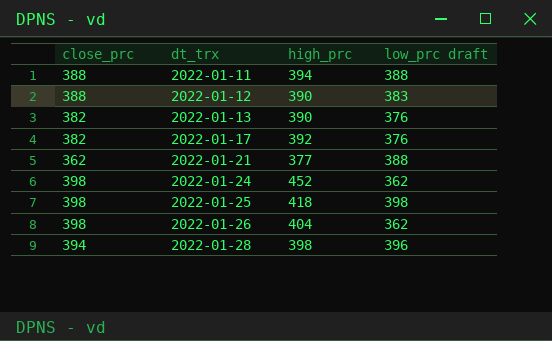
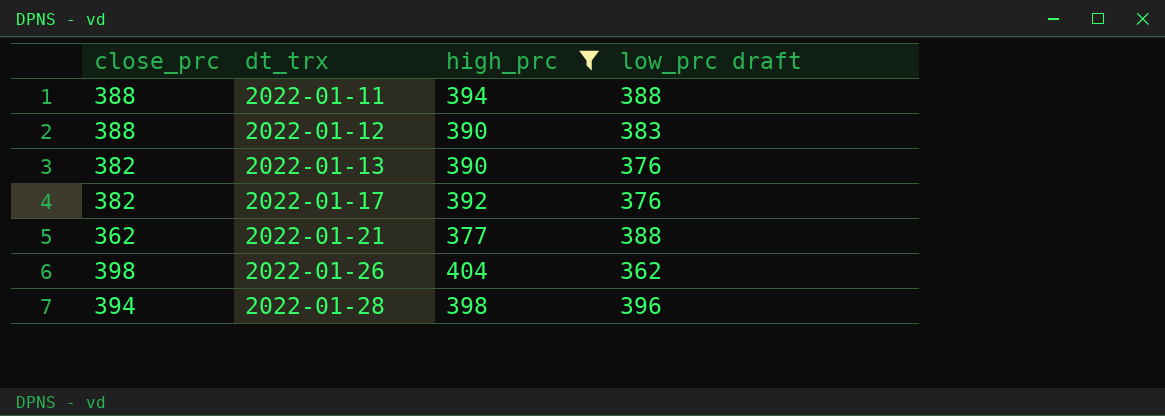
filter: none -> high_prc <= 404

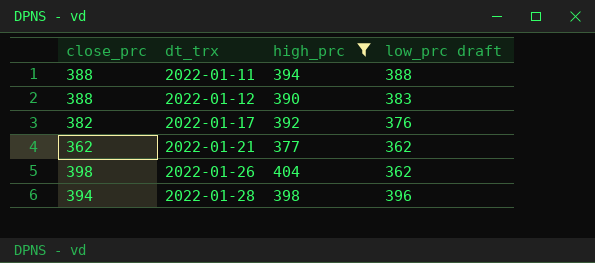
row 2022-01-13: 382 | 390 | 376 -> none
2022-01-21 | low_prc draft: 388 -> 362

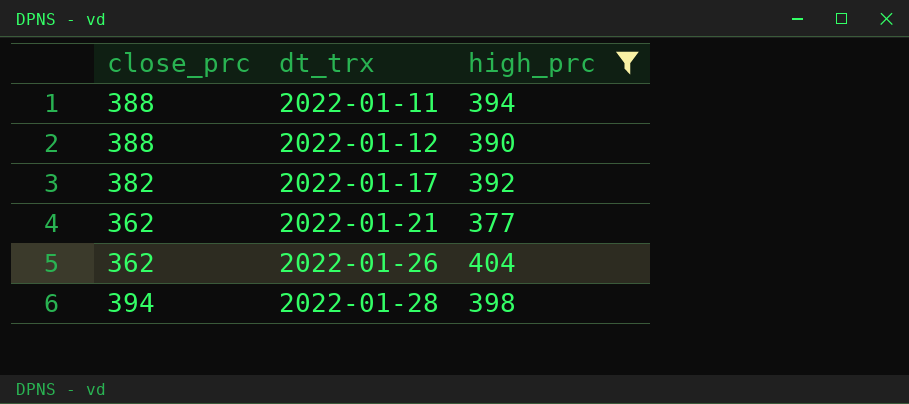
column low_prc draft | position: 4 -> none
2022-01-26 | close_prc: 398 -> 362

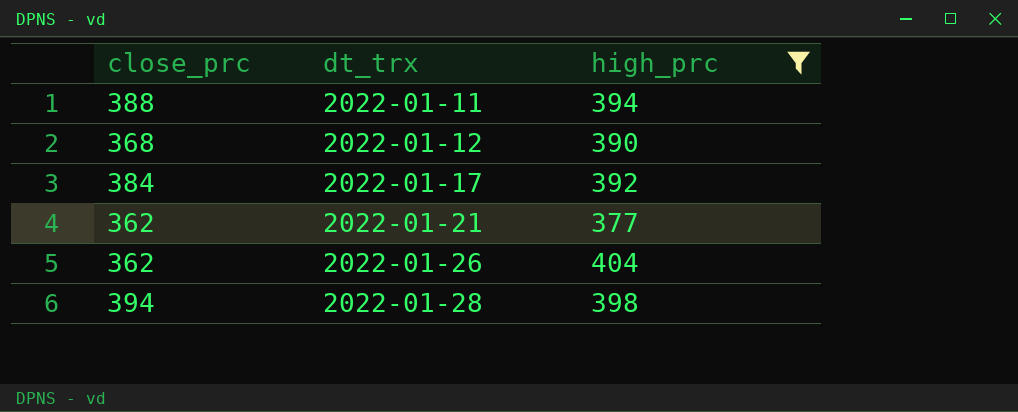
2022-01-12 | close_prc: 388 -> 368
2022-01-17 | close_prc: 382 -> 384

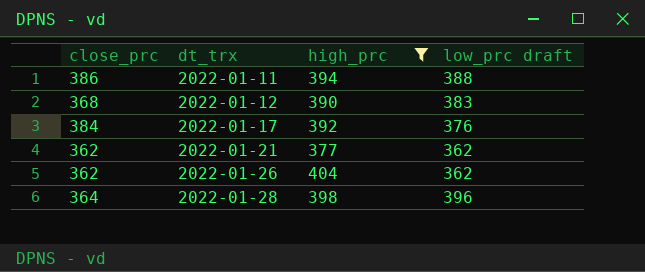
column low_prc draft | position: none -> 4
2022-01-11 | close_prc: 388 -> 386
2022-01-28 | close_prc: 394 -> 364

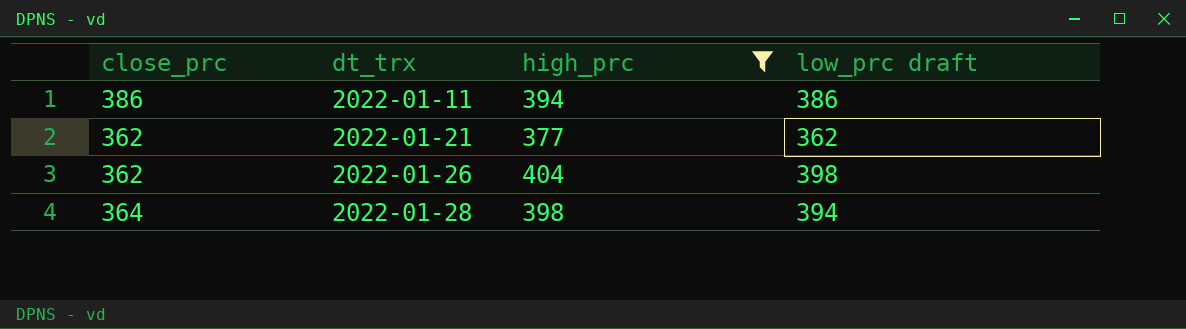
row 2022-01-12: 368 | 390 | 383 -> none
row 2022-01-17: 384 | 392 | 376 -> none
2022-01-11 | low_prc draft: 388 -> 386
2022-01-26 | low_prc draft: 362 -> 398
2022-01-28 | low_prc draft: 396 -> 394

